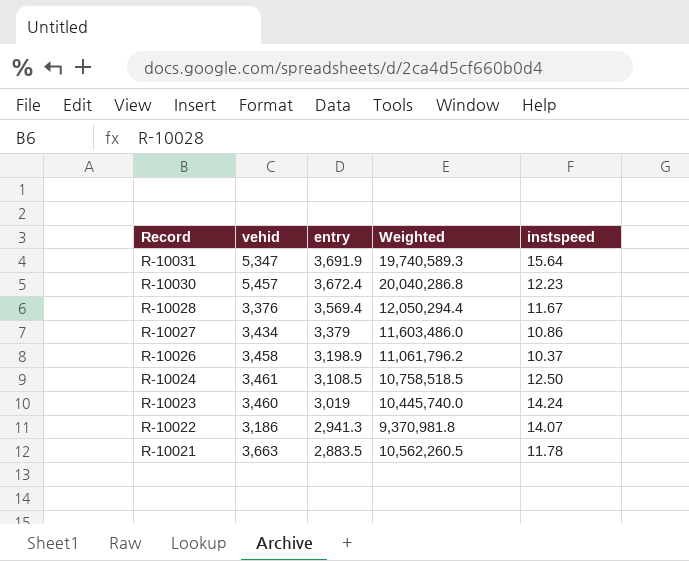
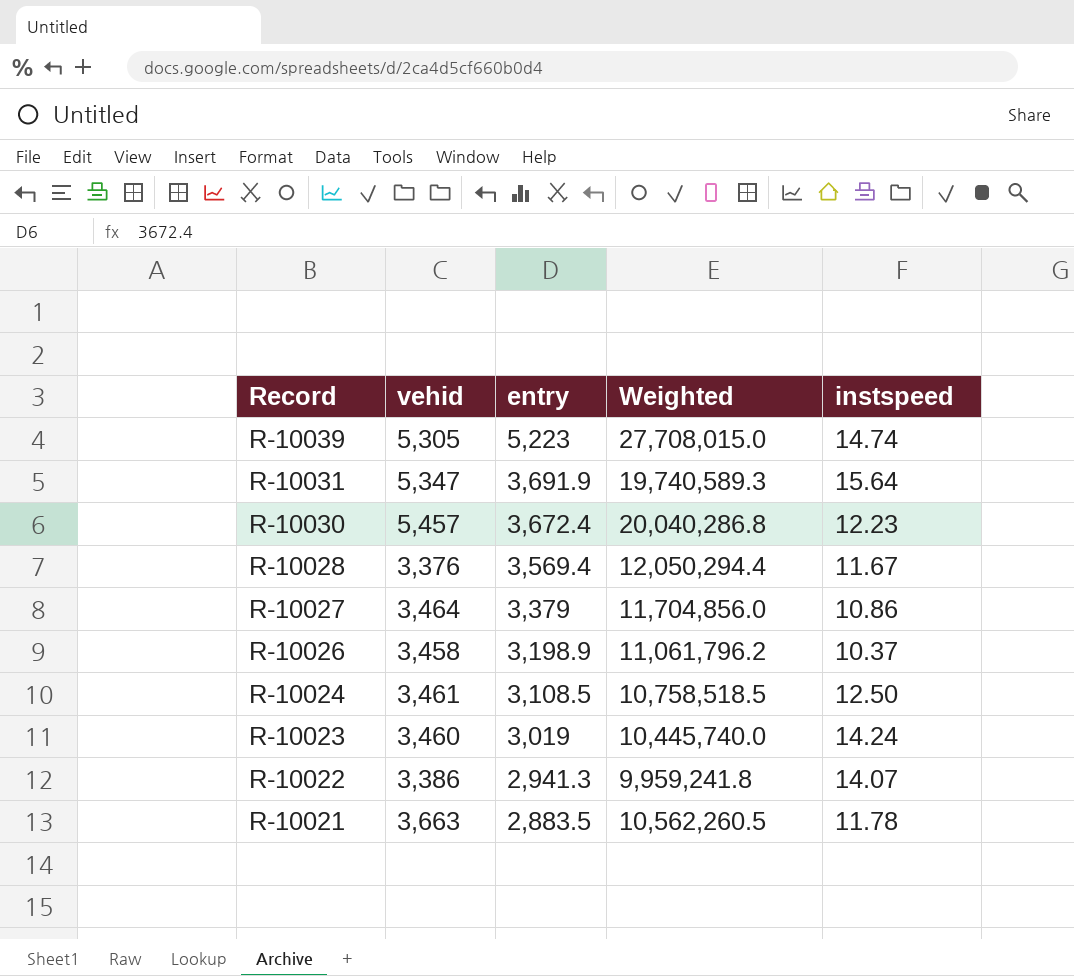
row R-10039: none -> 5,305 | 5,223 | 27,708,015.0 | 14.74
R-10027 | vehid: 3,434 -> 3,464
R-10027 | Weighted: 11,603,486.0 -> 11,704,856.0
R-10022 | vehid: 3,186 -> 3,386
R-10022 | Weighted: 9,370,981.8 -> 9,959,241.8

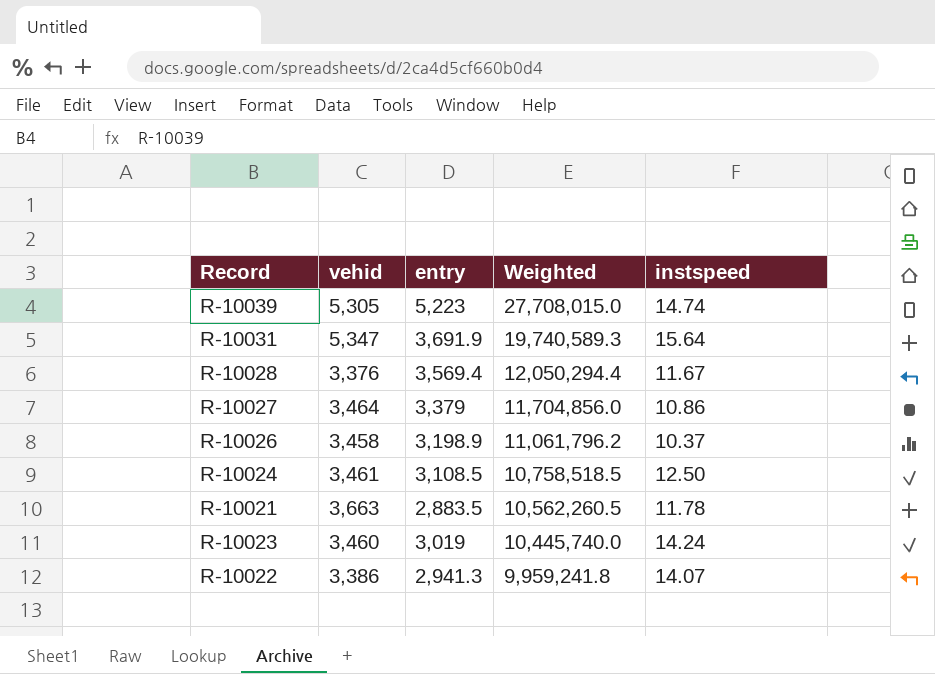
row order: Record descending -> Weighted descending
row R-10030: 5,457 | 3,672.4 | 20,040,286.8 | 12.23 -> none

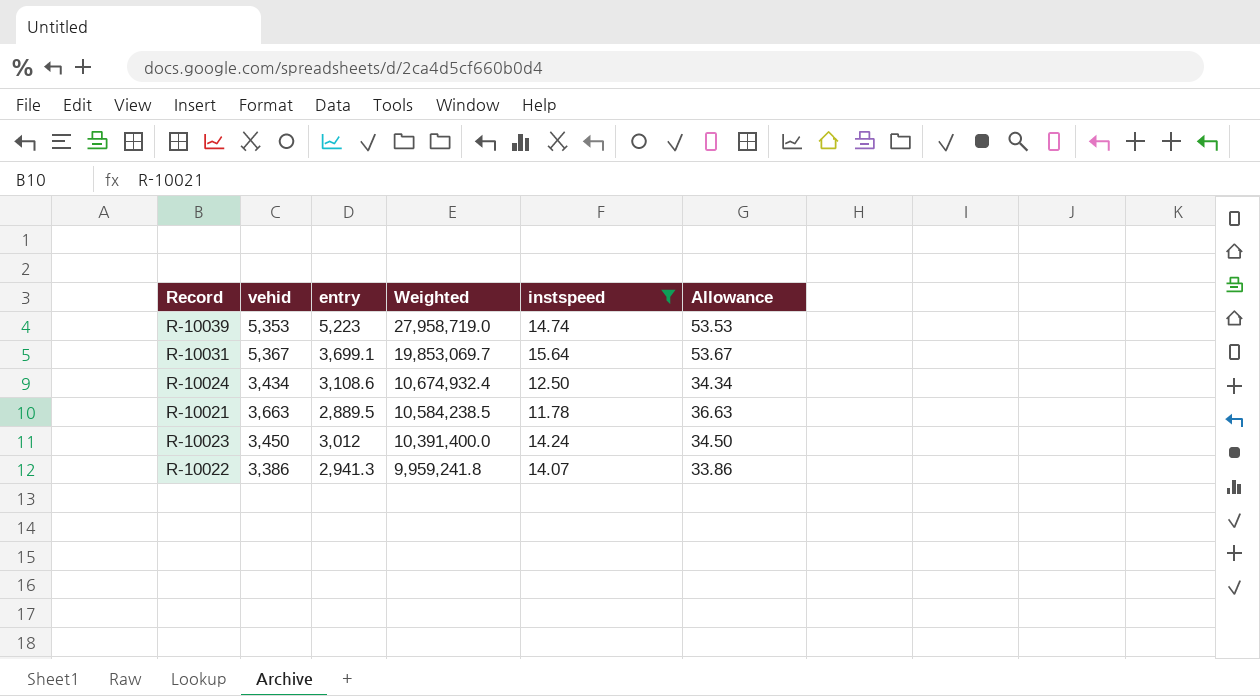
filter: none -> instspeed >= 11.78
column Allowance | formula: none -> [vehid] * 0.01
R-10039 | vehid: 5,305 -> 5,353
R-10039 | Weighted: 27,708,015.0 -> 27,958,719.0
R-10031 | vehid: 5,347 -> 5,367
R-10031 | entry: 3,691.9 -> 3,699.1
R-10031 | Weighted: 19,740,589.3 -> 19,853,069.7
R-10024 | vehid: 3,461 -> 3,434
R-10024 | entry: 3,108.5 -> 3,108.6
R-10024 | Weighted: 10,758,518.5 -> 10,674,932.4
R-10021 | entry: 2,883.5 -> 2,889.5
R-10021 | Weighted: 10,562,260.5 -> 10,584,238.5
R-10023 | vehid: 3,460 -> 3,450
R-10023 | entry: 3,019 -> 3,012
R-10023 | Weighted: 10,445,740.0 -> 10,391,400.0

